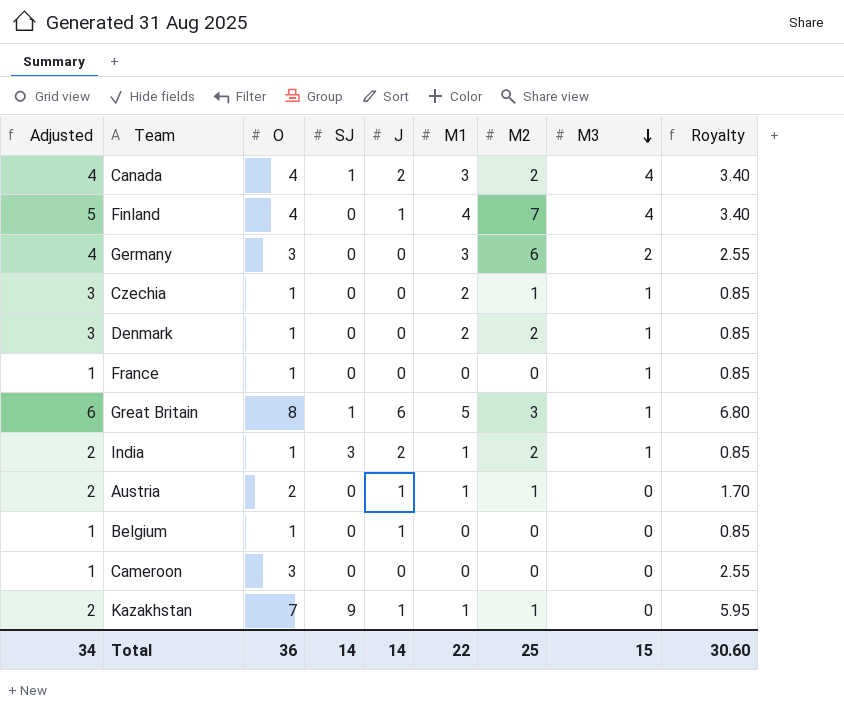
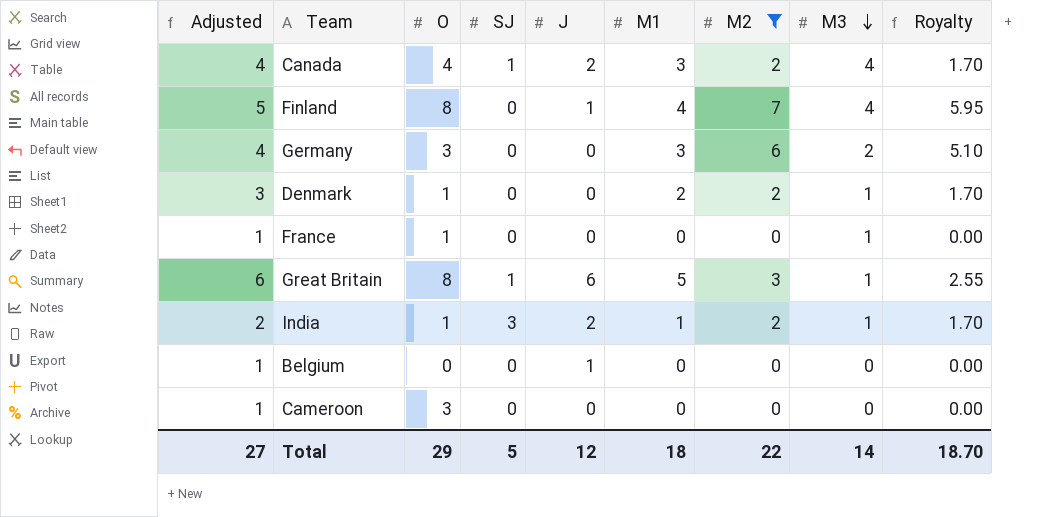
filter: none -> M2 != 1
column Royalty | formula: [O] * 0.85 -> [M2] * 0.85
Finland | O: 4 -> 8
Belgium | O: 1 -> 0
Total | Adjusted: 34 -> 27
Total | O: 36 -> 29
Total | SJ: 14 -> 5
Total | J: 14 -> 12
Total | M1: 22 -> 18
Total | M2: 25 -> 22
Total | M3: 15 -> 14
Total | Royalty: 30.60 -> 18.70

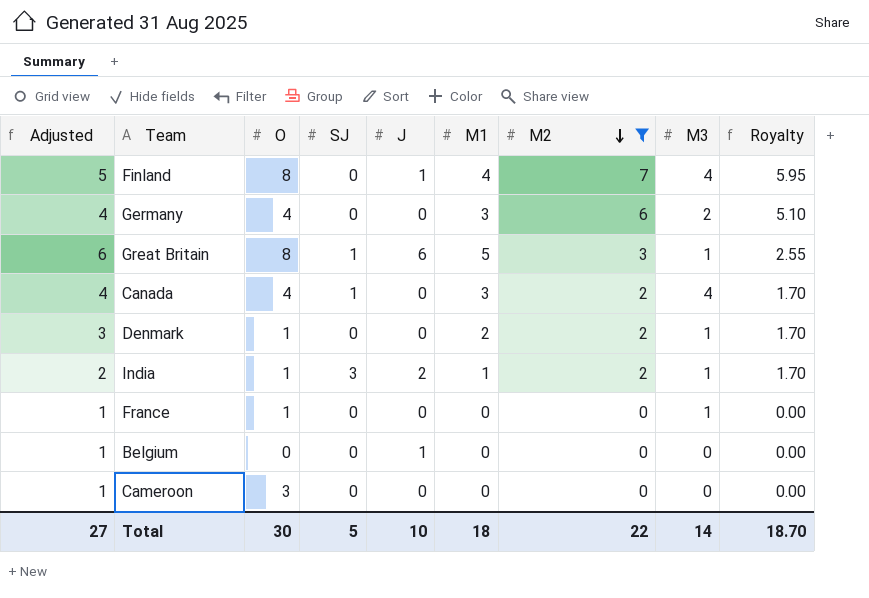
row order: M3 descending -> M2 descending
Germany | O: 3 -> 4
Canada | J: 2 -> 0
Total | O: 29 -> 30
Total | J: 12 -> 10

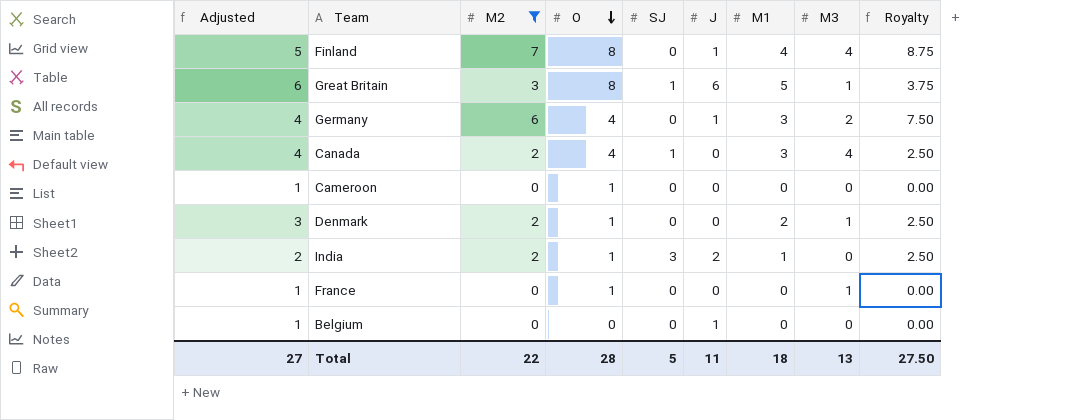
row order: M2 descending -> O descending
column M2 | position: 7 -> 3
column Royalty | formula: [M2] * 0.85 -> [M2] * 1.25
Germany | J: 0 -> 1
Cameroon | O: 3 -> 1
India | M3: 1 -> 0
Total | O: 30 -> 28
Total | J: 10 -> 11
Total | M3: 14 -> 13
Total | Royalty: 18.70 -> 27.50

